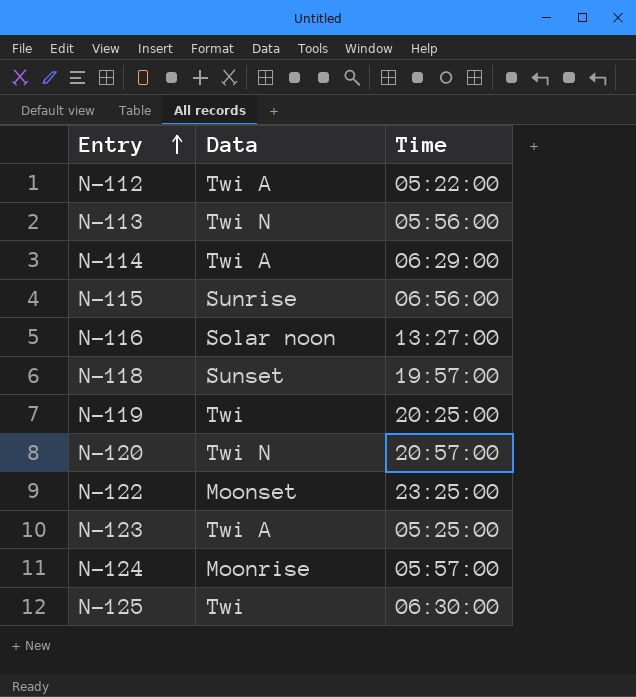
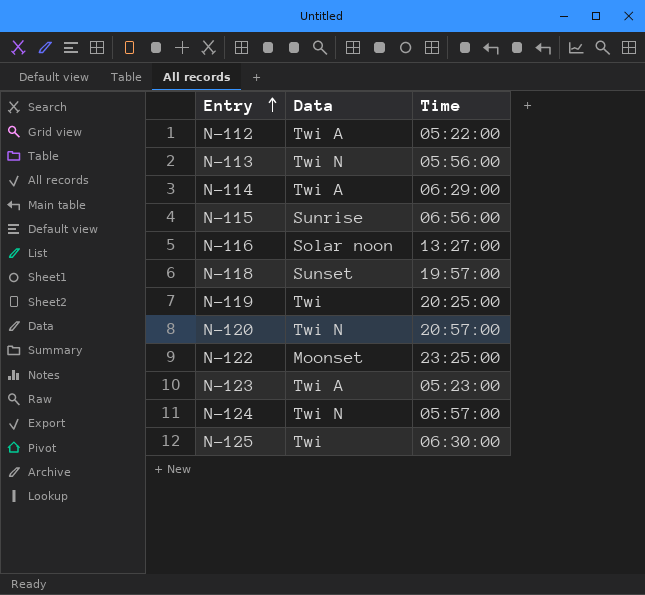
N-123 | Time: 05:25:00 -> 05:23:00
N-124 | Data: Moonrise -> Twi N

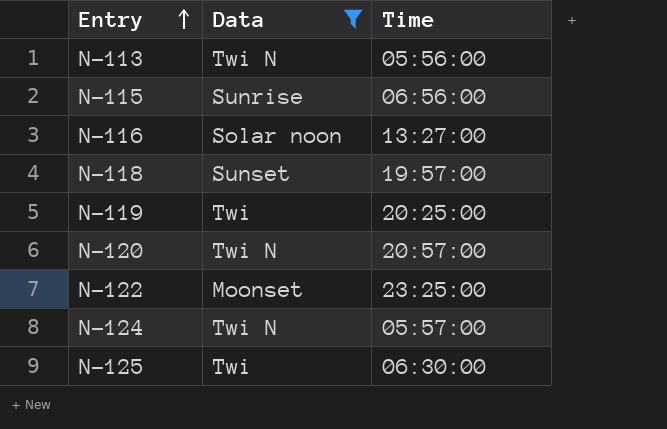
filter: none -> Data != Twi A

